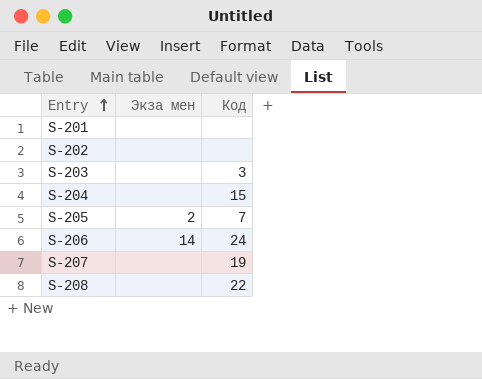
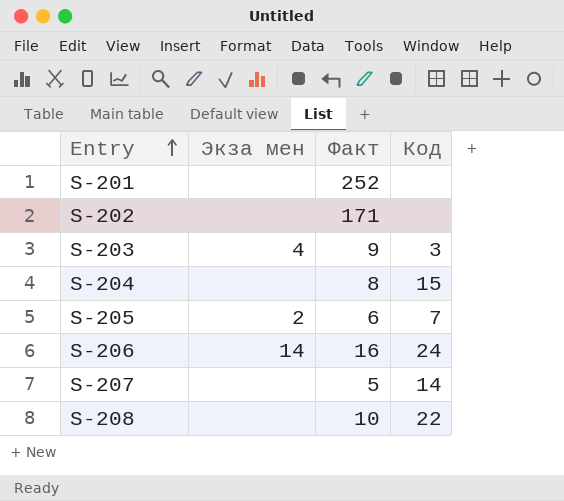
column Факт | position: none -> 3
S-203 | Экза мен: none -> 4
S-207 | Код: 19 -> 14

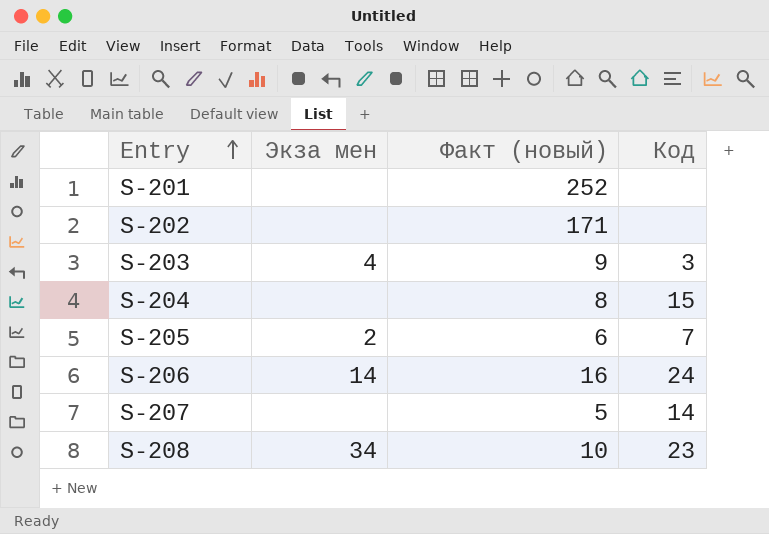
column name: Факт -> Факт (новый)
S-208 | Экза мен: none -> 34
S-208 | Код: 22 -> 23

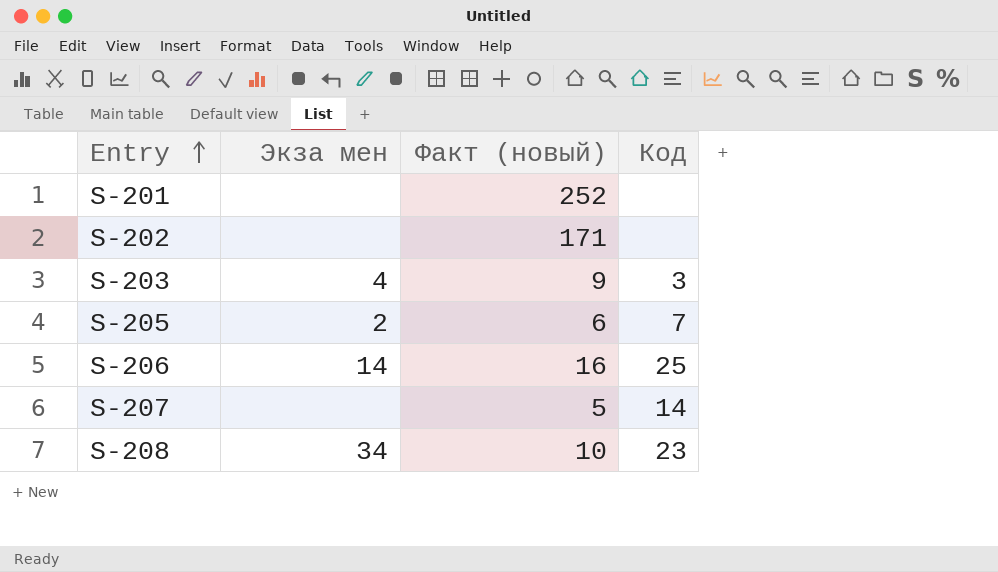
row S-204: none | 8 | 15 -> none
S-206 | Код: 24 -> 25

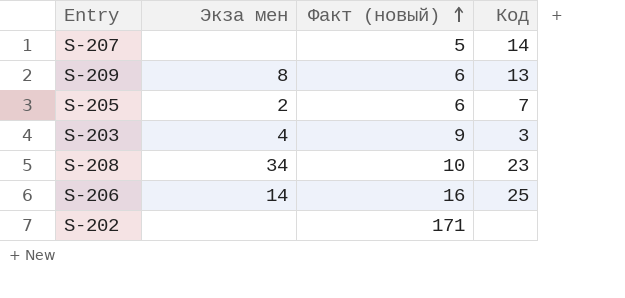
row order: Entry ascending -> Факт (новый) ascending
row S-201: none | 252 | none -> none
row S-209: none -> 8 | 6 | 13

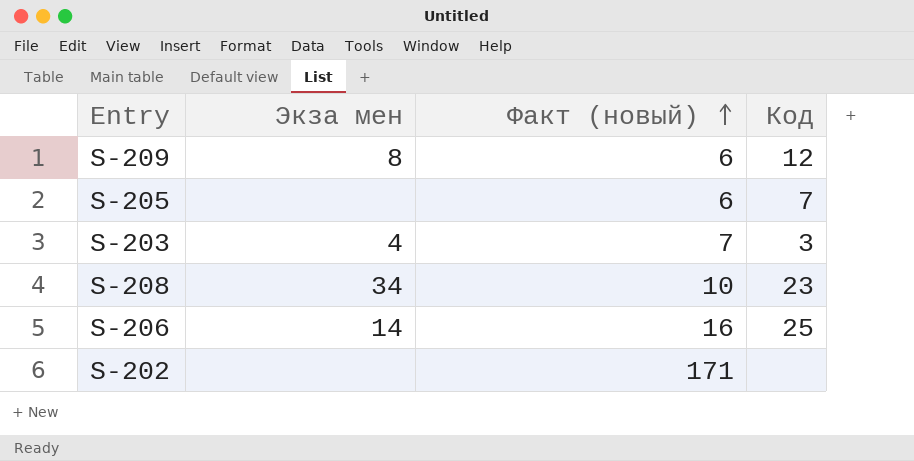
row S-207: none | 5 | 14 -> none
S-209 | Код: 13 -> 12
S-205 | Экза мен: 2 -> none
S-203 | Факт (новый): 9 -> 7

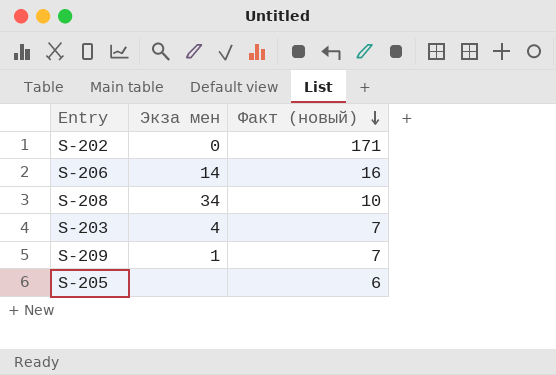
row order: Факт (новый) ascending -> Факт (новый) descending
column Код | position: 4 -> none
S-202 | Экза мен: none -> 0
S-209 | Экза мен: 8 -> 1
S-209 | Факт (новый): 6 -> 7

